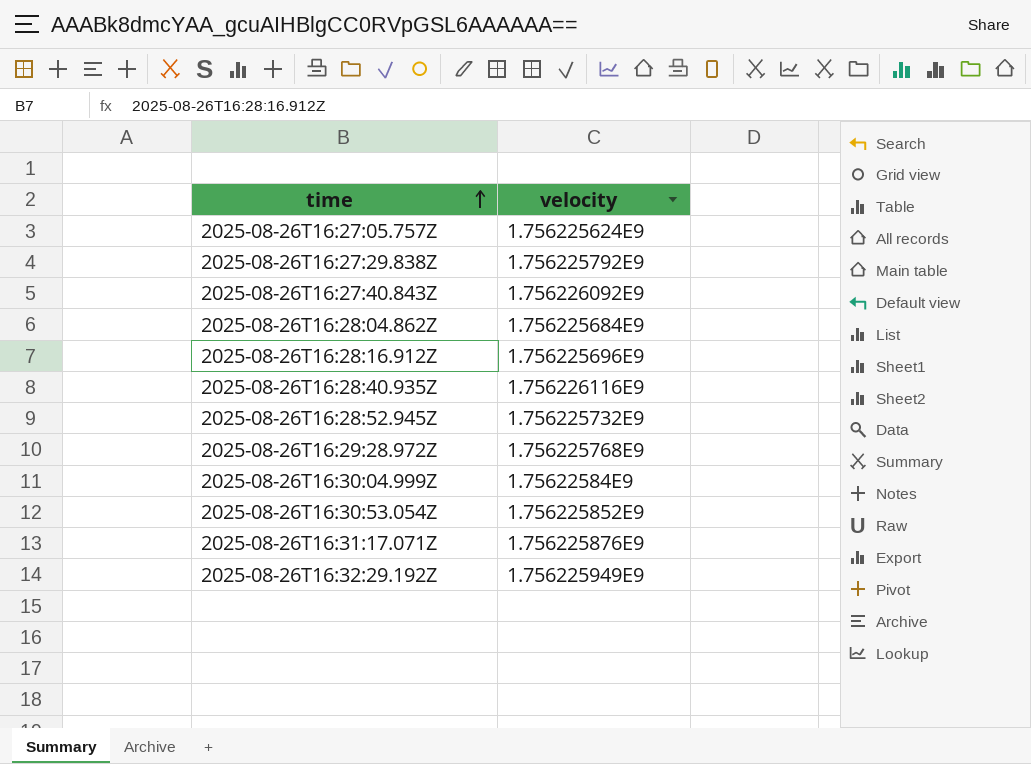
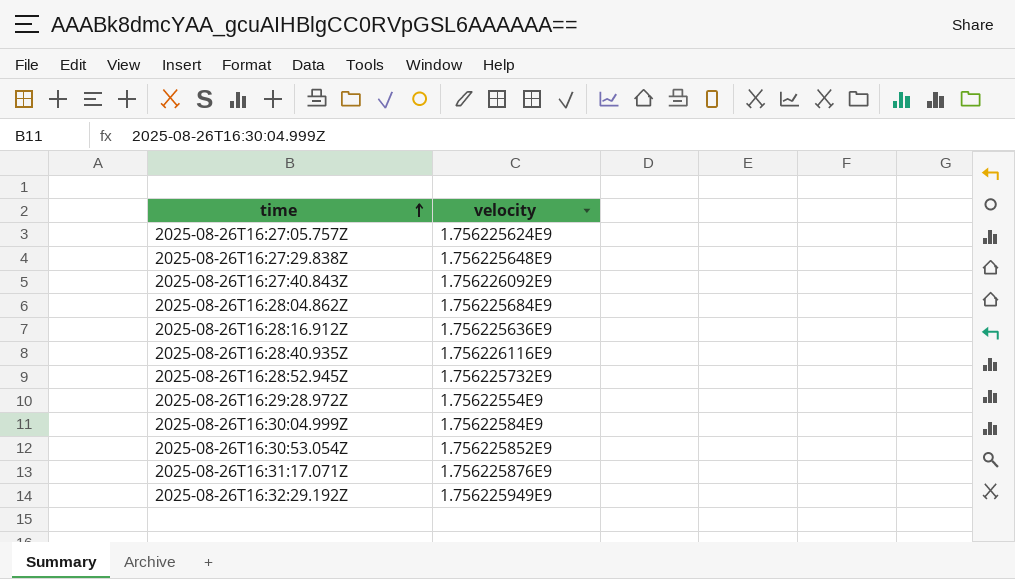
2025-08-26T16:27:29.838Z | velocity: 1.756225792E9 -> 1.756225648E9
2025-08-26T16:28:16.912Z | velocity: 1.756225696E9 -> 1.756225636E9
2025-08-26T16:29:28.972Z | velocity: 1.756225768E9 -> 1.75622554E9

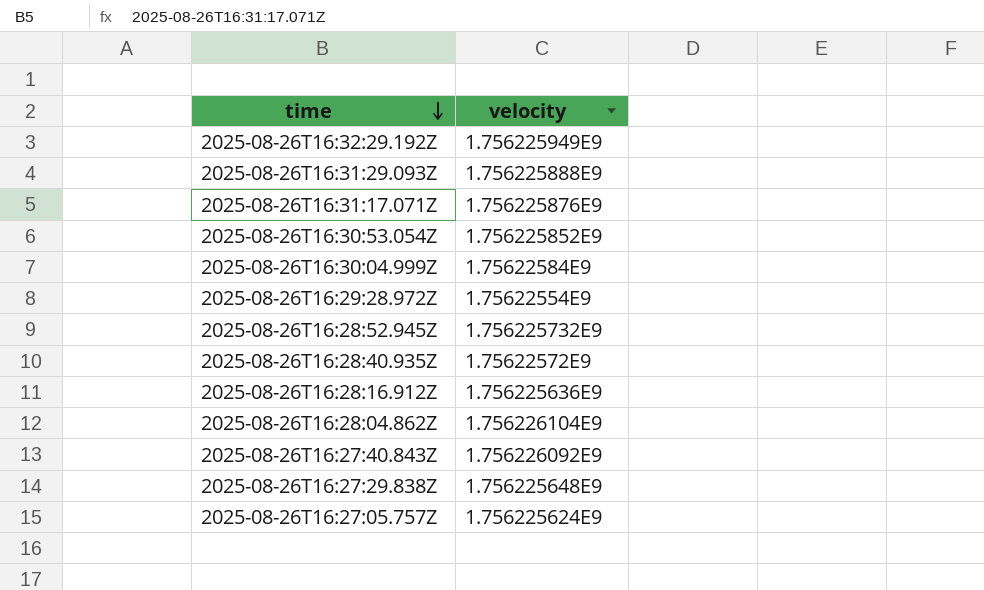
row order: time ascending -> time descending
row 2025-08-26T16:31:29.093Z: none -> 1.756225888E9
2025-08-26T16:28:40.935Z | velocity: 1.756226116E9 -> 1.75622572E9
2025-08-26T16:28:04.862Z | velocity: 1.756225684E9 -> 1.756226104E9

